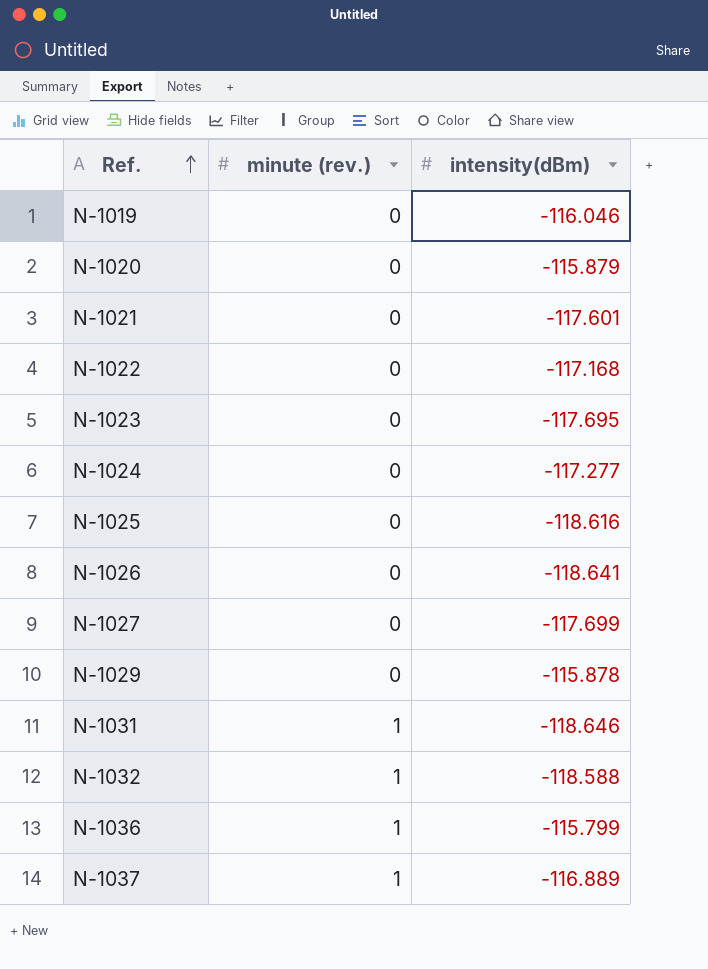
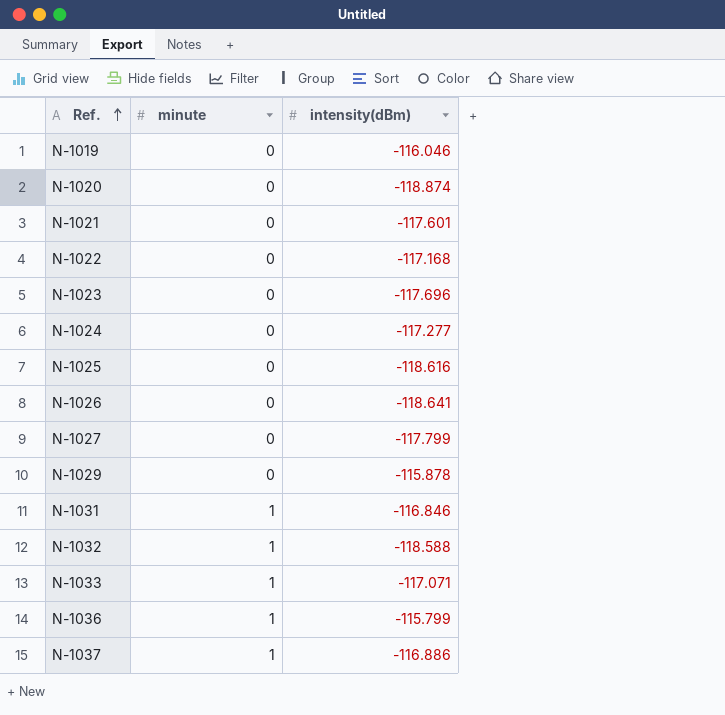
column name: minute (rev.) -> minute
N-1020 | intensity(dBm): -115.879 -> -118.874
N-1023 | intensity(dBm): -117.695 -> -117.696
N-1027 | intensity(dBm): -117.699 -> -117.799
N-1031 | intensity(dBm): -118.646 -> -116.846
row N-1033: none -> 1 | -117.071
N-1037 | intensity(dBm): -116.889 -> -116.886

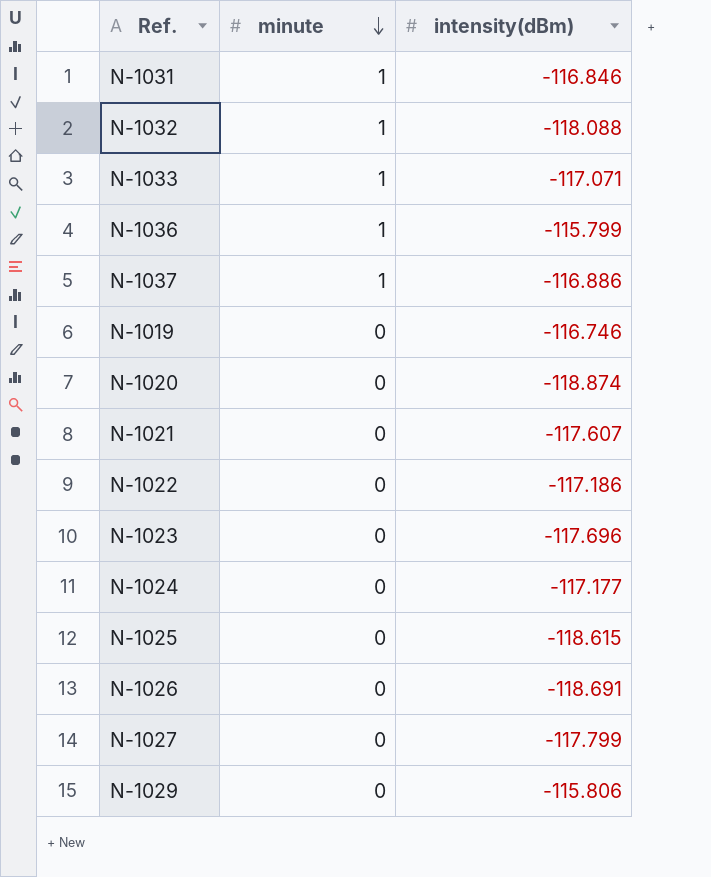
row order: Ref. ascending -> minute descending
N-1032 | intensity(dBm): -118.588 -> -118.088
N-1019 | intensity(dBm): -116.046 -> -116.746
N-1021 | intensity(dBm): -117.601 -> -117.607
N-1022 | intensity(dBm): -117.168 -> -117.186
N-1024 | intensity(dBm): -117.277 -> -117.177
N-1025 | intensity(dBm): -118.616 -> -118.615
N-1026 | intensity(dBm): -118.641 -> -118.691
N-1029 | intensity(dBm): -115.878 -> -115.806

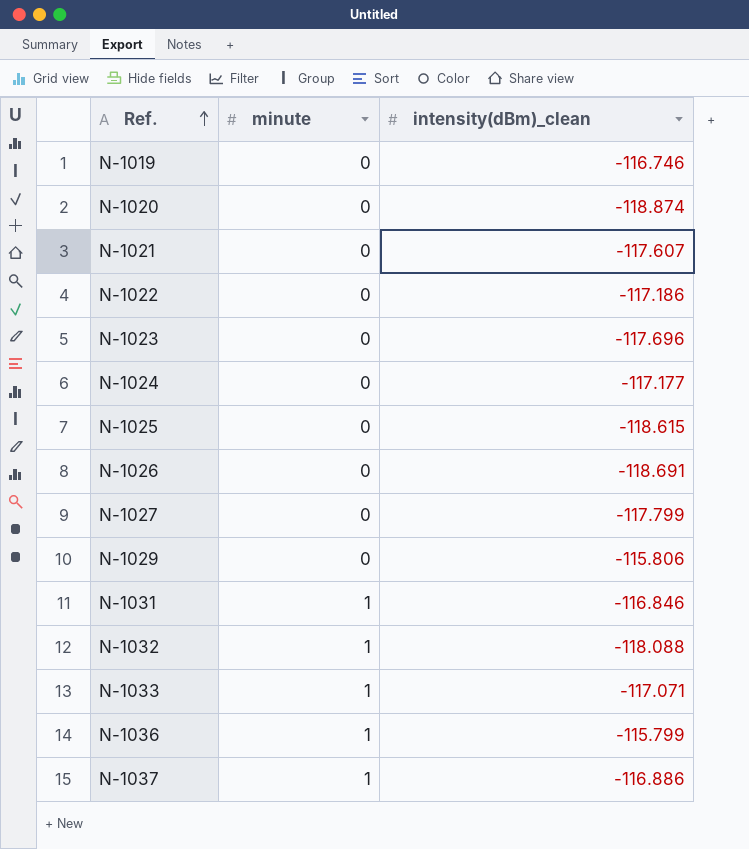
row order: minute descending -> Ref. ascending
column name: intensity(dBm) -> intensity(dBm)_clean

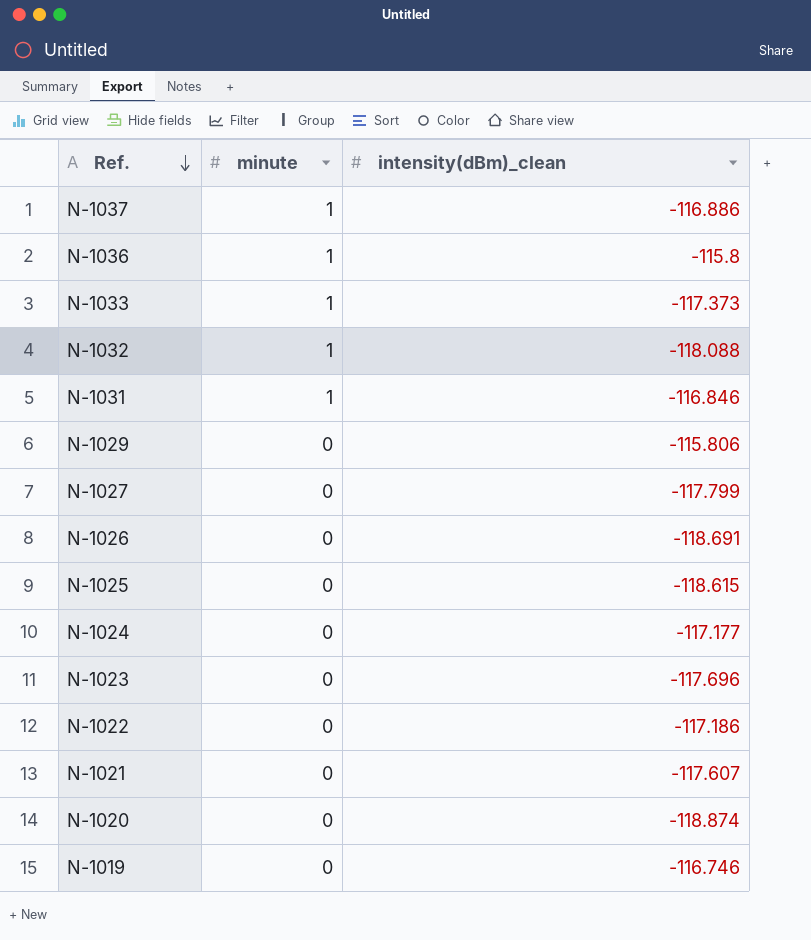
row order: Ref. ascending -> Ref. descending
N-1036 | intensity(dBm)_clean: -115.799 -> -115.8
N-1033 | intensity(dBm)_clean: -117.071 -> -117.373

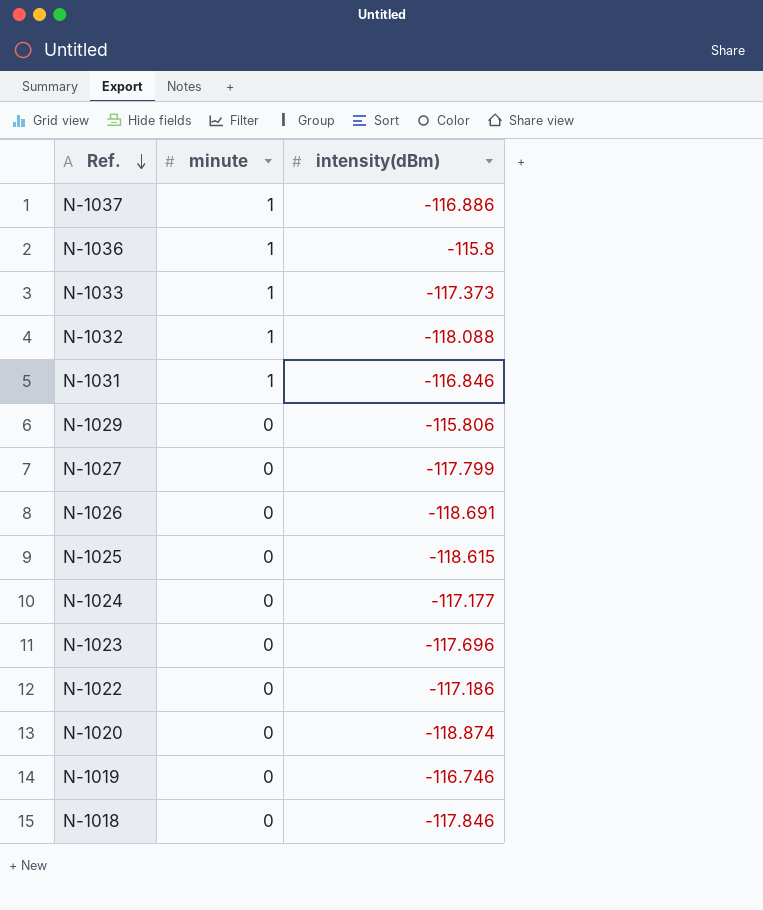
column name: intensity(dBm)_clean -> intensity(dBm)
row N-1021: 0 | -117.607 -> none
row N-1018: none -> 0 | -117.846

